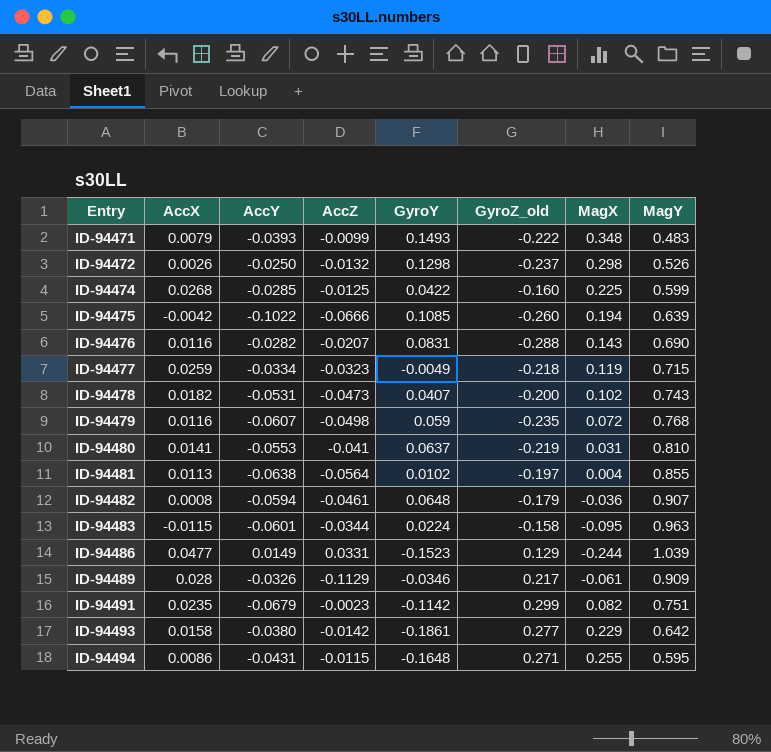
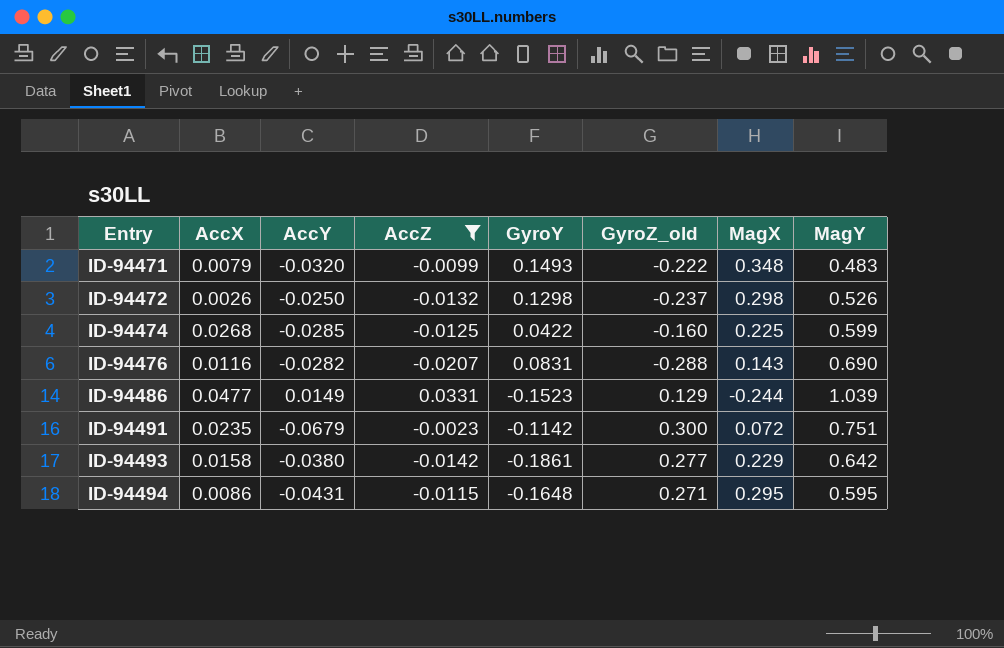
filter: none -> AccZ >= -0.0207
ID-94471 | AccY: -0.0393 -> -0.0320
ID-94491 | GyroZ_old: 0.299 -> 0.300
ID-94491 | MagX: 0.082 -> 0.072
ID-94494 | MagX: 0.255 -> 0.295

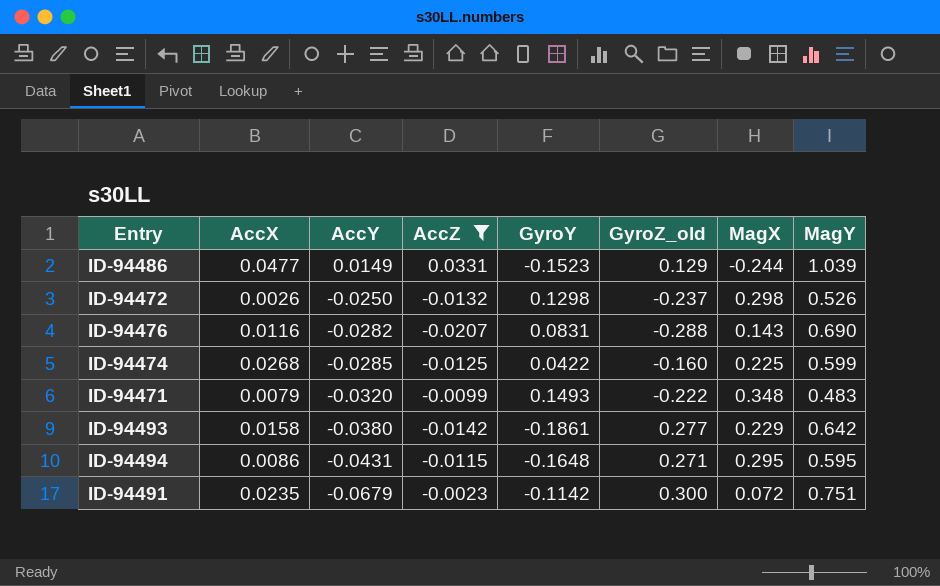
row order: Entry ascending -> AccY descending

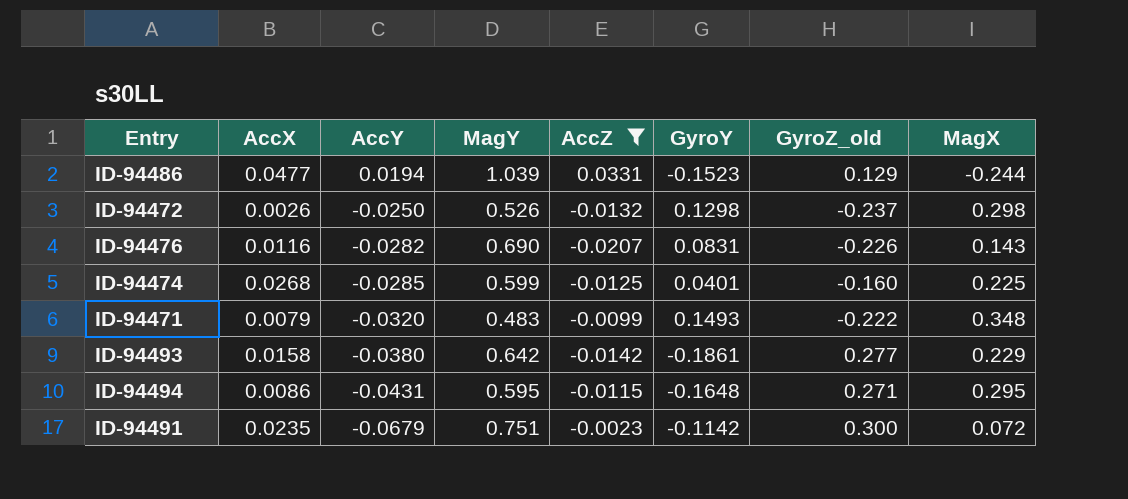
column MagY | position: 8 -> 4
ID-94486 | AccY: 0.0149 -> 0.0194
ID-94476 | GyroZ_old: -0.288 -> -0.226
ID-94474 | GyroY: 0.0422 -> 0.0401

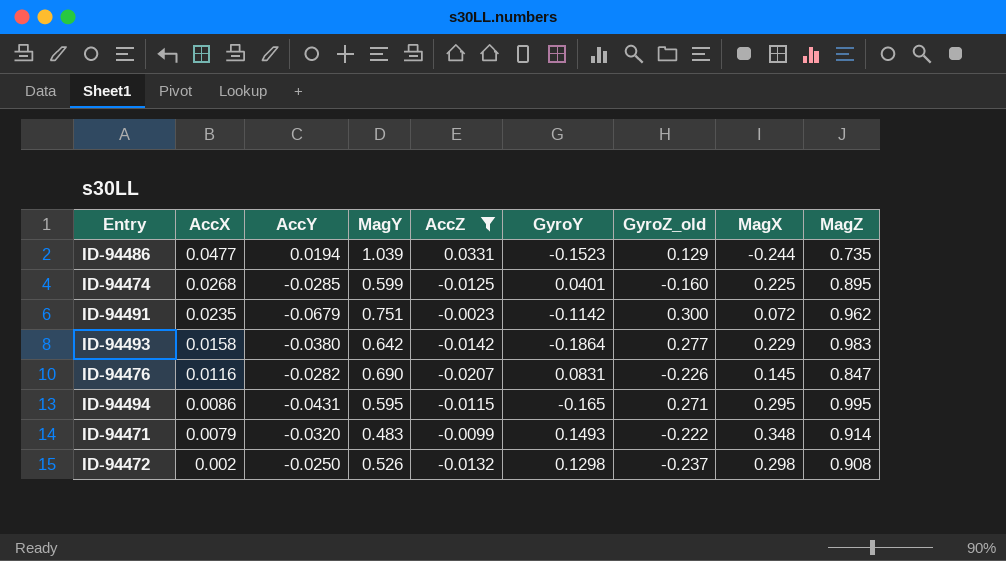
row order: AccY descending -> AccX descending
column MagZ | position: none -> 9
ID-94493 | GyroY: -0.1861 -> -0.1864
ID-94476 | MagX: 0.143 -> 0.145
ID-94494 | GyroY: -0.1648 -> -0.165
ID-94472 | AccX: 0.0026 -> 0.002

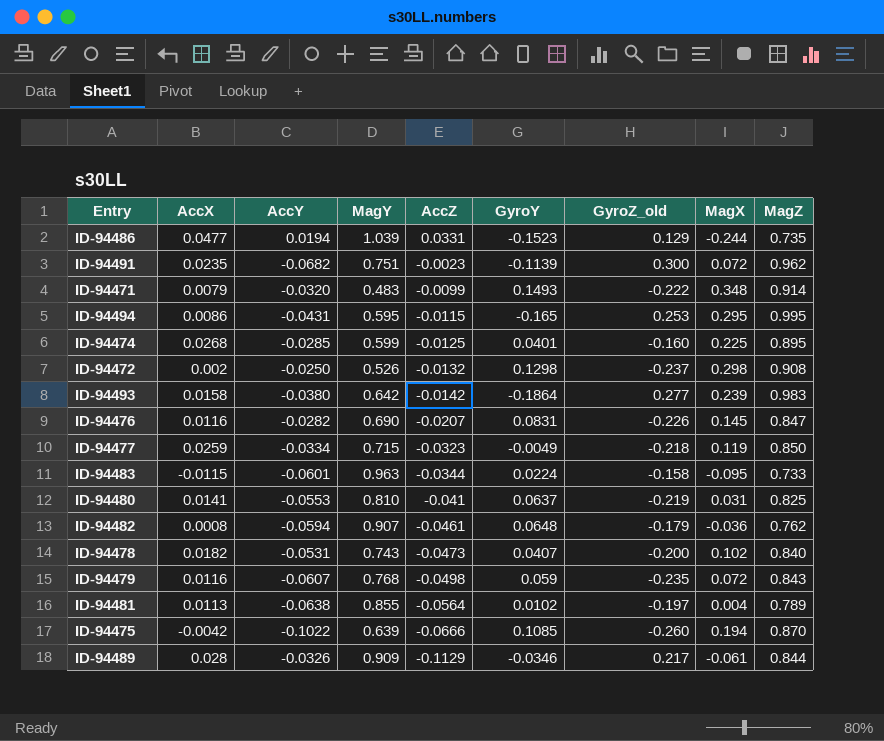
filter: AccZ >= -0.0207 -> none
row order: AccX descending -> AccZ descending
ID-94491 | AccY: -0.0679 -> -0.0682
ID-94491 | GyroY: -0.1142 -> -0.1139
ID-94494 | GyroZ_old: 0.271 -> 0.253
ID-94493 | MagX: 0.229 -> 0.239

